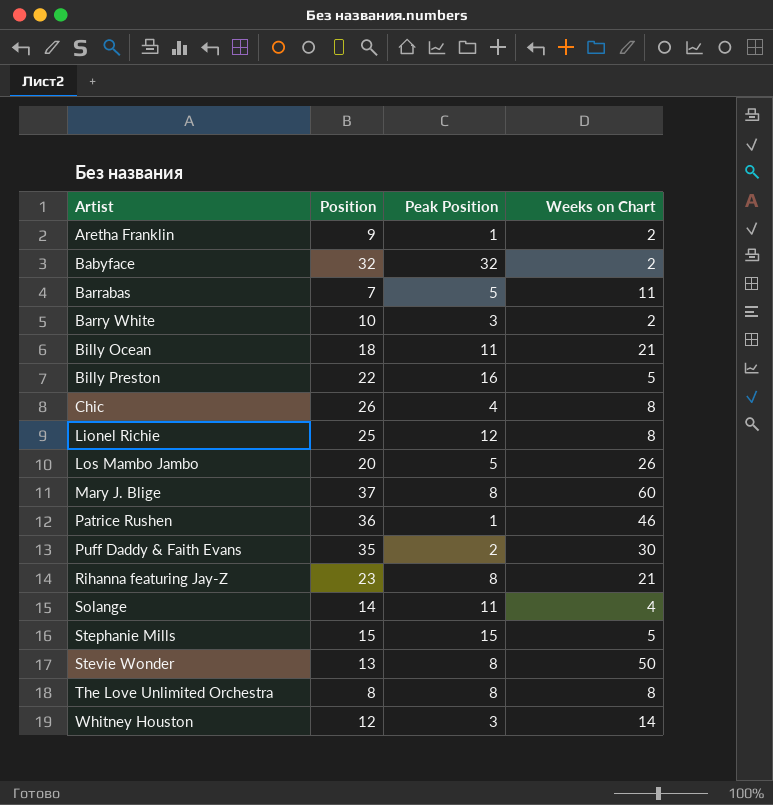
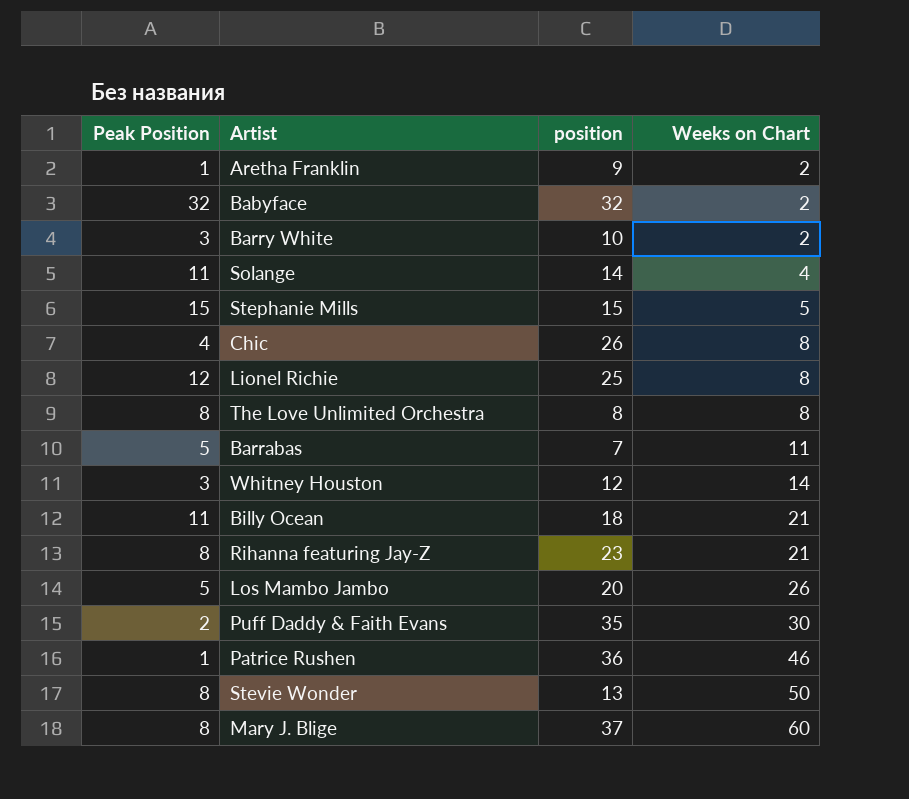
row order: Artist ascending -> Weeks on Chart ascending
column Peak Position | position: 3 -> 1
column name: Position -> position
row Billy Preston: 22 | 16 | 5 -> none

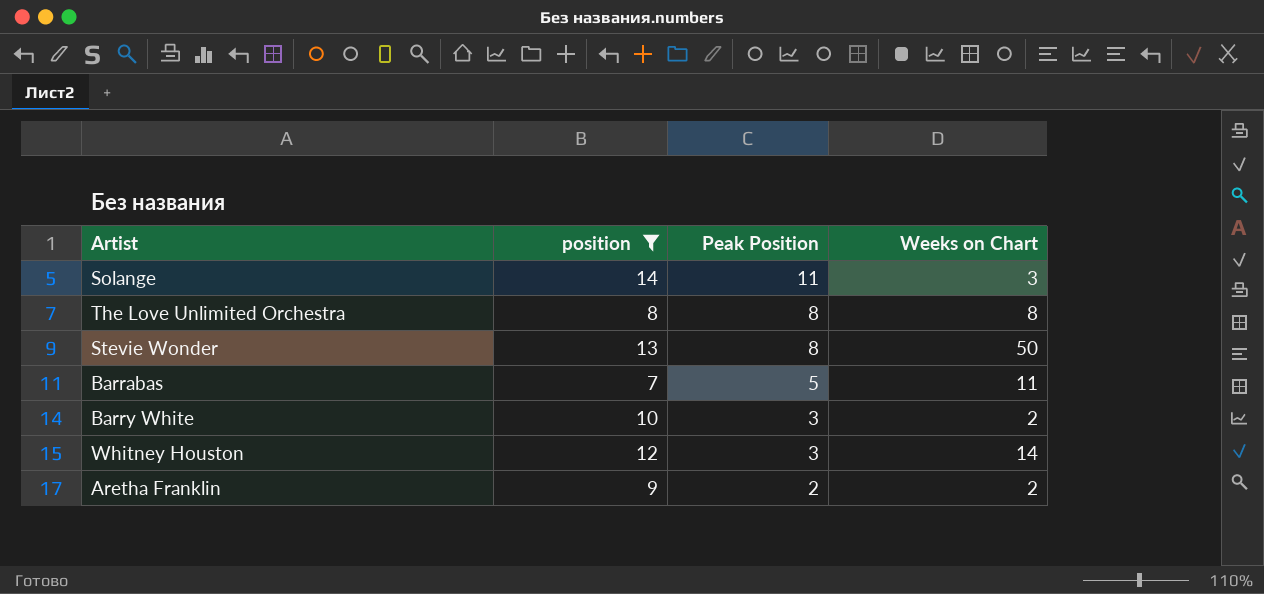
filter: none -> position <= 14
row order: Weeks on Chart ascending -> Peak Position descending
column Peak Position | position: 1 -> 3
Solange | Weeks on Chart: 4 -> 3
Aretha Franklin | Peak Position: 1 -> 2

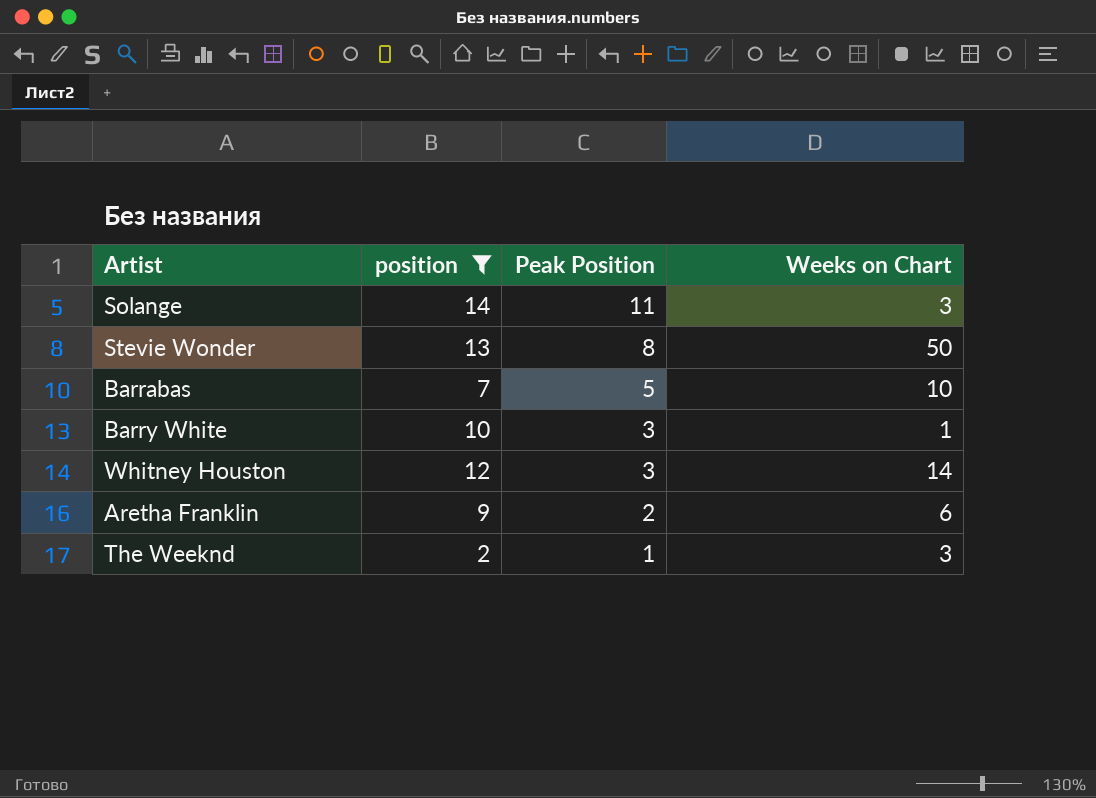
row The Love Unlimited Orchestra: 8 | 8 | 8 -> none
Barrabas | Weeks on Chart: 11 -> 10
Barry White | Weeks on Chart: 2 -> 1
Aretha Franklin | Weeks on Chart: 2 -> 6
row The Weeknd: none -> 2 | 1 | 3

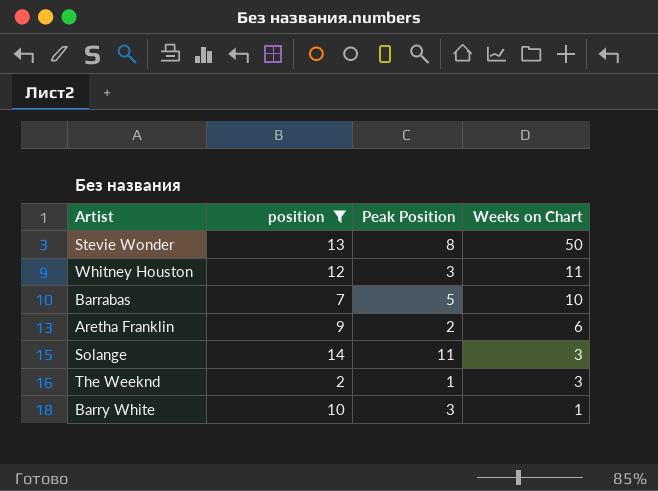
row order: Peak Position descending -> Weeks on Chart descending
Whitney Houston | Weeks on Chart: 14 -> 11

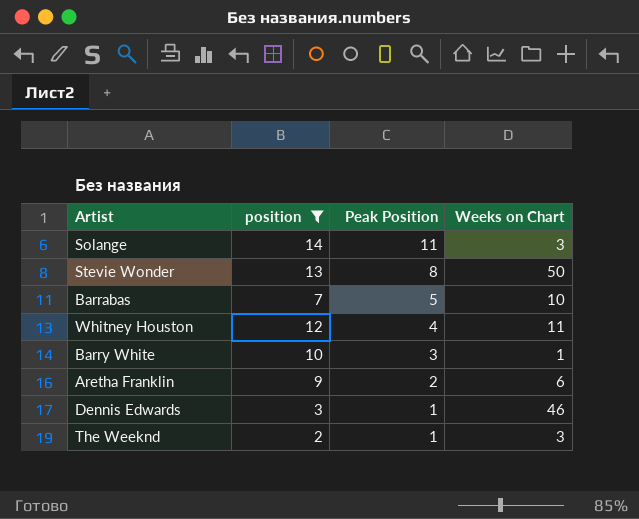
row order: Weeks on Chart descending -> Peak Position descending
Whitney Houston | Peak Position: 3 -> 4
row Dennis Edwards: none -> 3 | 1 | 46

